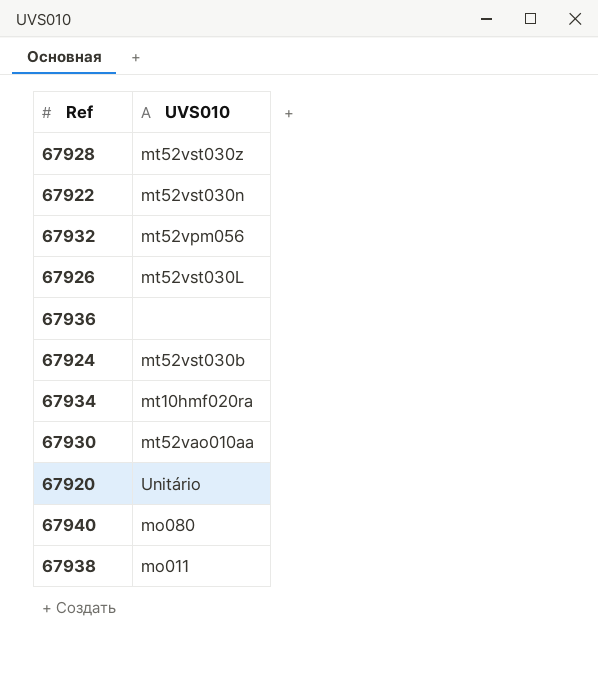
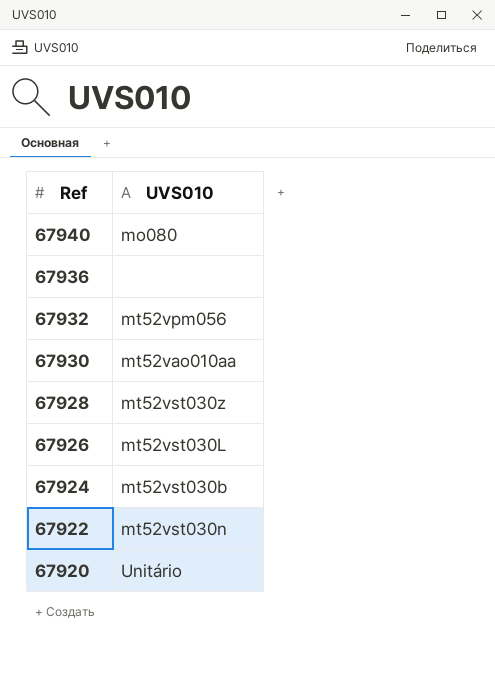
row order: none -> Ref descending
row 67934: mt10hmf020ra -> none
row 67938: mo011 -> none

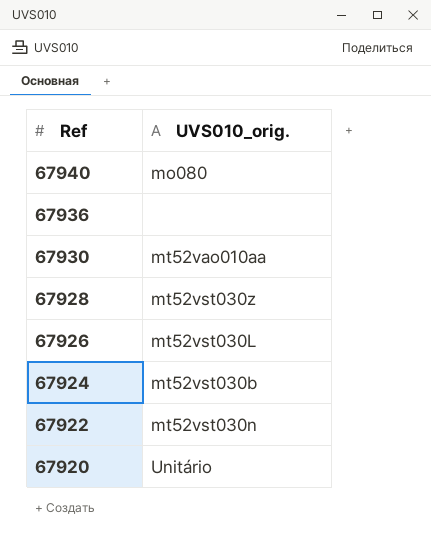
column name: UVS010 -> UVS010_orig.
row 67932: mt52vpm056 -> none

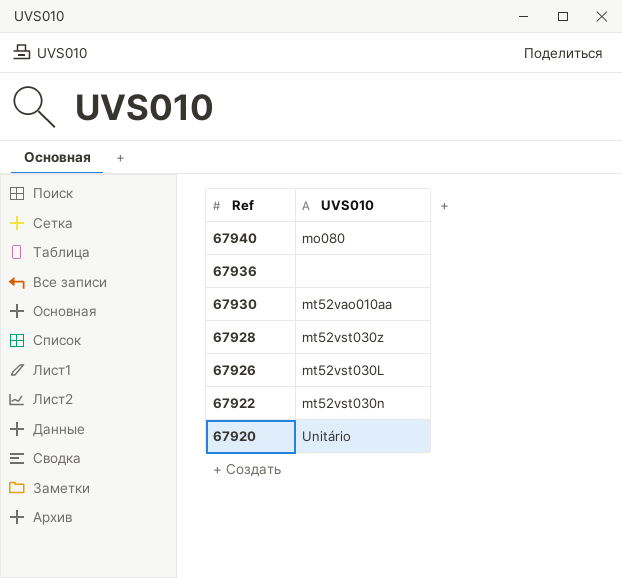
column name: UVS010_orig. -> UVS010
row 67924: mt52vst030b -> none

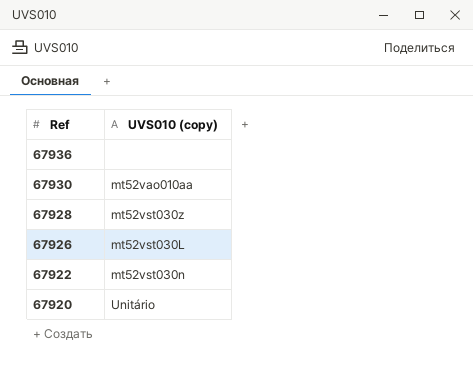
column name: UVS010 -> UVS010 (copy)
row 67940: mo080 -> none

